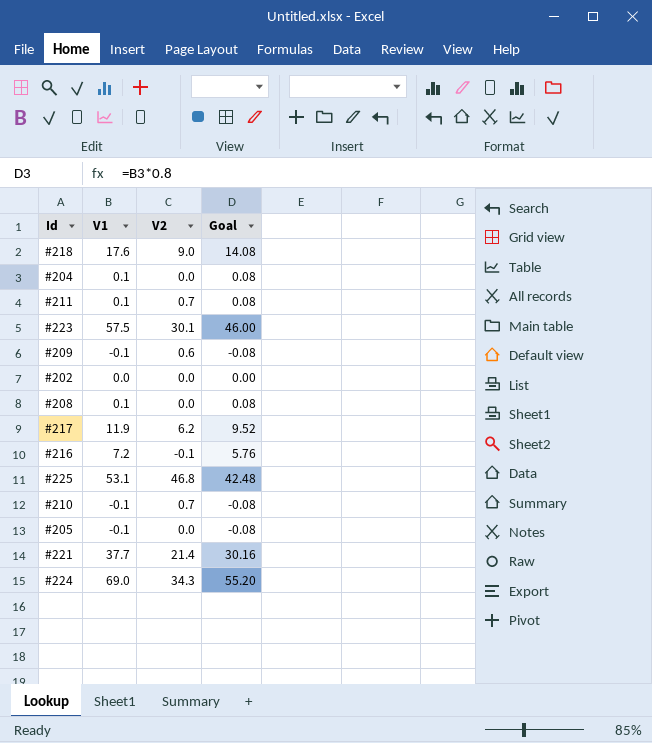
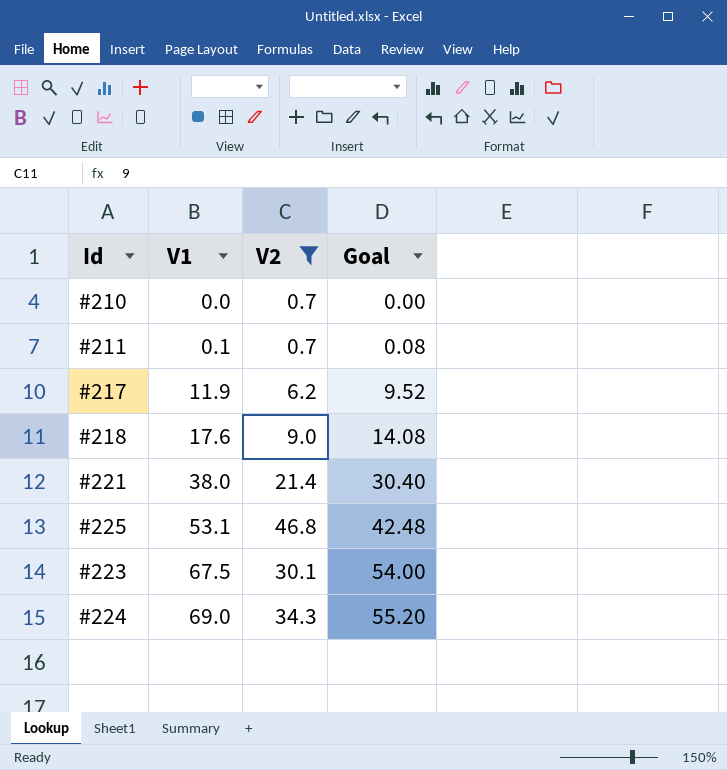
filter: none -> V2 >= 0.7
row order: none -> V1 ascending
#210 | V1: -0.1 -> 0.0
#210 | Goal: -0.08 -> 0.00
#221 | V1: 37.7 -> 38.0
#221 | Goal: 30.16 -> 30.40
#223 | V1: 57.5 -> 67.5
#223 | Goal: 46.00 -> 54.00

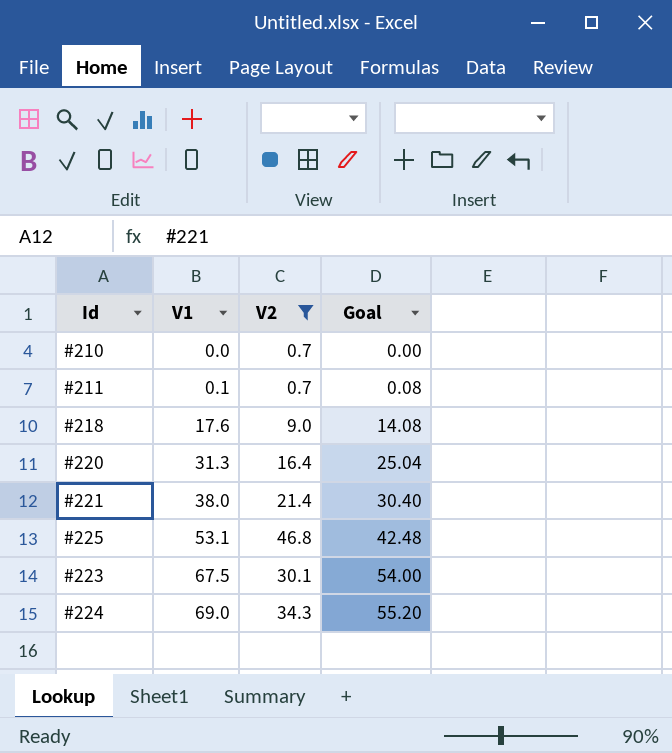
row #217: 11.9 | 6.2 | 9.52 -> none
row #220: none -> 31.3 | 16.4 | 25.04

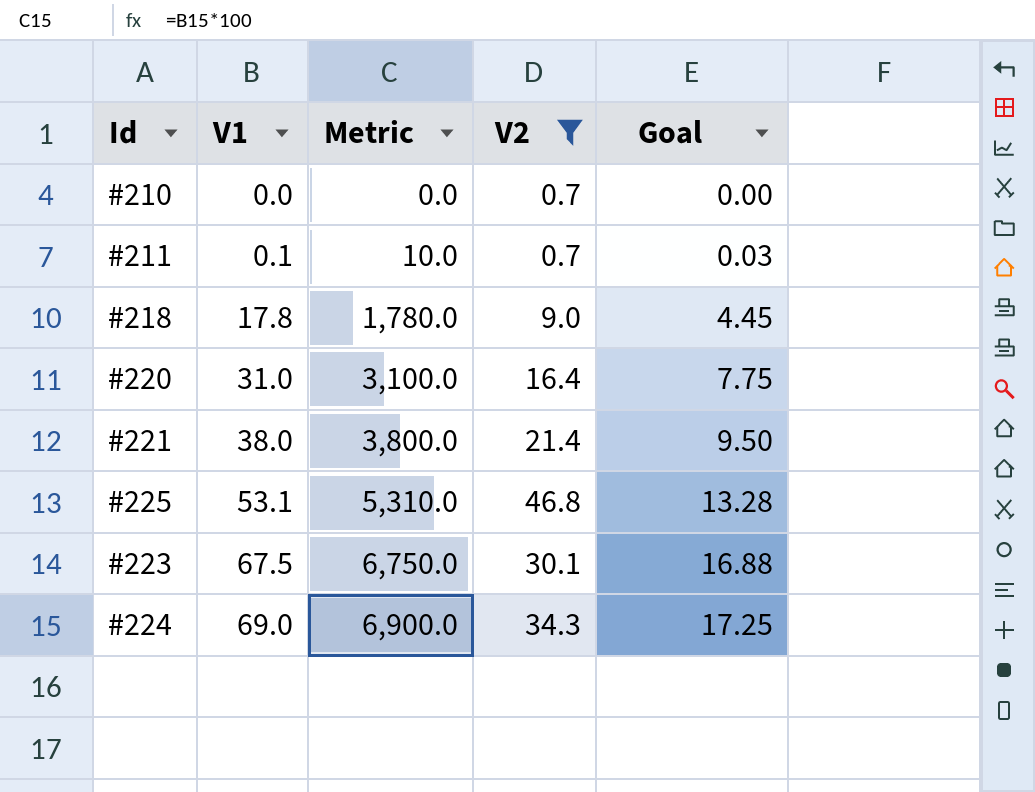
column Metric | formula: none -> [V1] * 100
column Goal | formula: [V1] * 0.8 -> [V1] * 0.25
#218 | V1: 17.6 -> 17.8
#220 | V1: 31.3 -> 31.0

